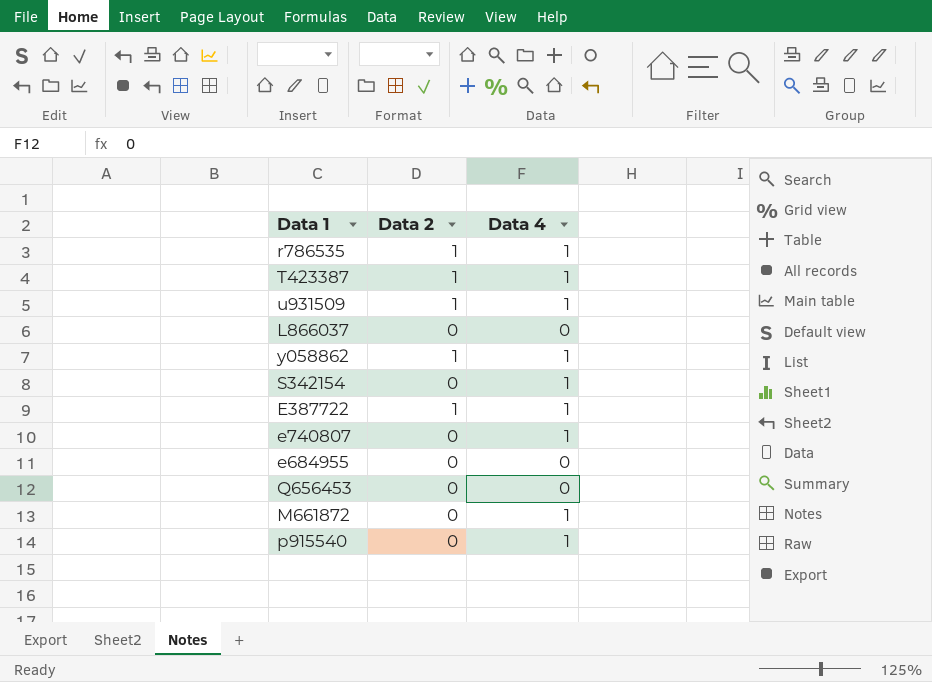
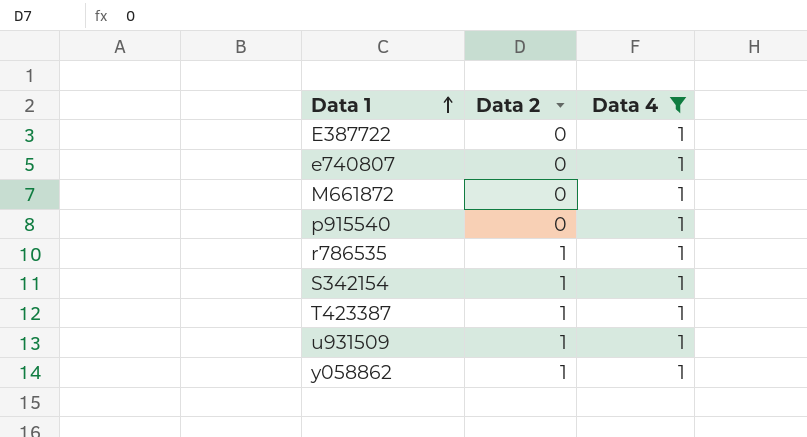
filter: none -> Data 4 = 1
row order: none -> Data 1 ascending
E387722 | Data 2: 1 -> 0
S342154 | Data 2: 0 -> 1

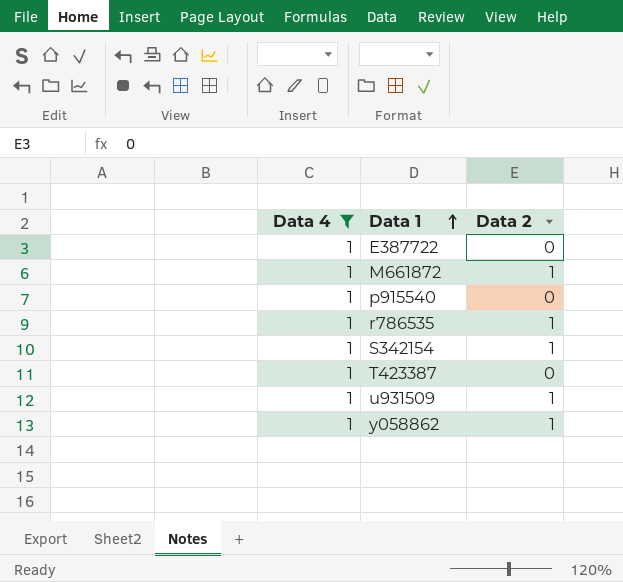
column Data 4 | position: 3 -> 1
row e740807: 0 | 1 -> none
M661872 | Data 2: 0 -> 1
T423387 | Data 2: 1 -> 0

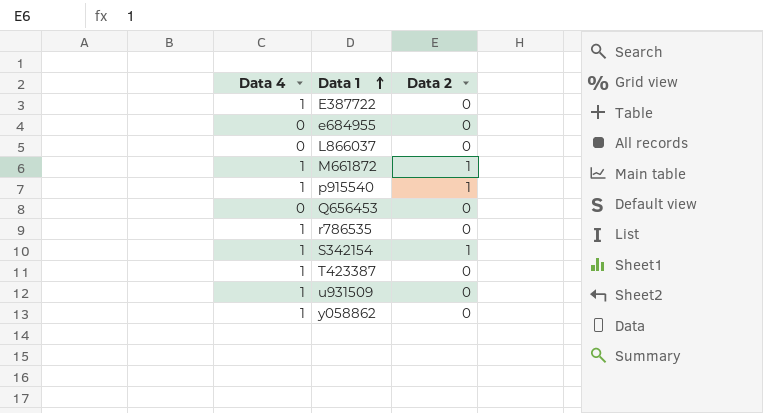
filter: Data 4 = 1 -> none
p915540 | Data 2: 0 -> 1
r786535 | Data 2: 1 -> 0
u931509 | Data 2: 1 -> 0
y058862 | Data 2: 1 -> 0

